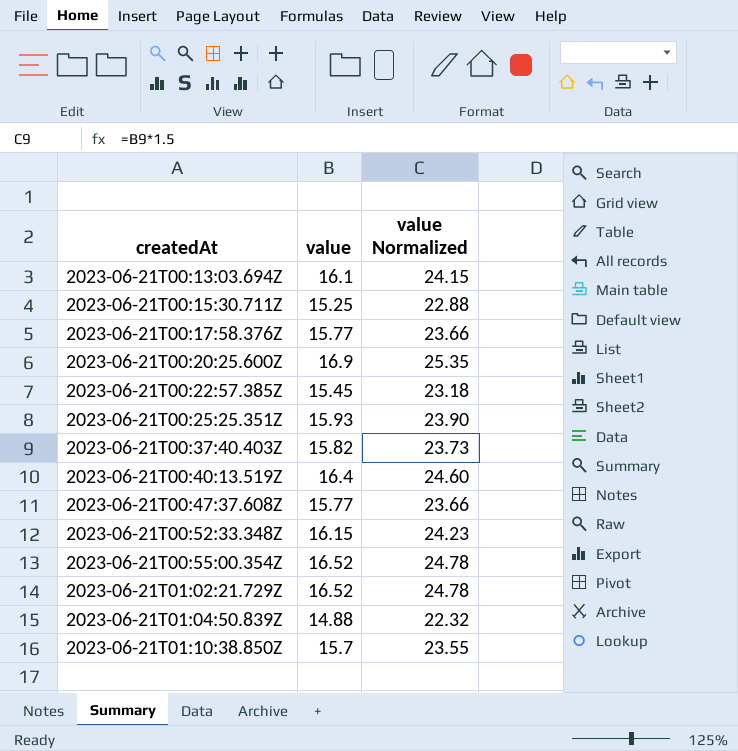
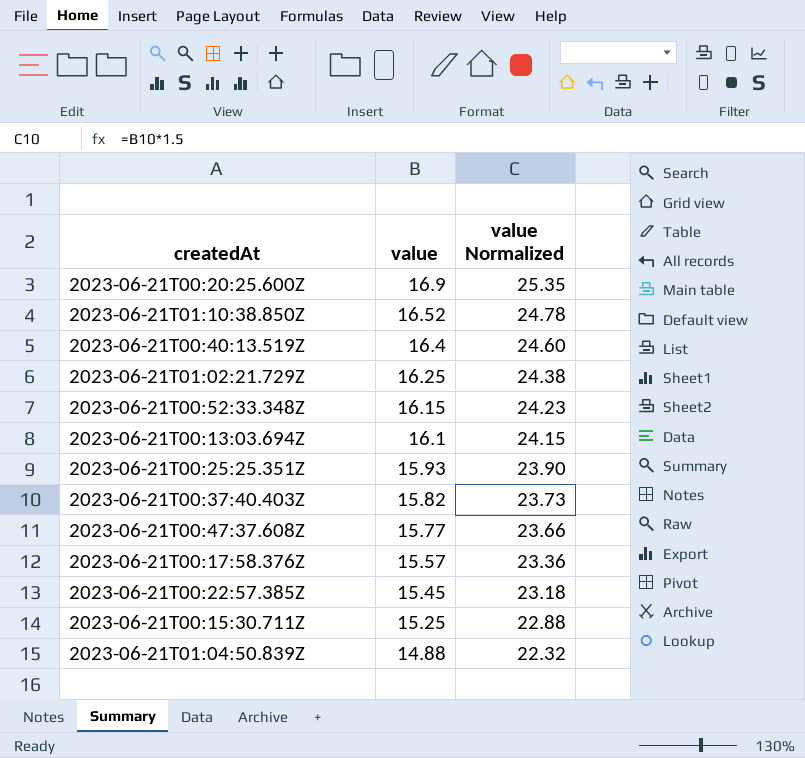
row order: createdAt ascending -> value descending
row 2023-06-21T00:55:00.354Z: 16.52 | 24.78 -> none
2023-06-21T01:10:38.850Z | value: 15.7 -> 16.52
2023-06-21T01:10:38.850Z | value Normalized: 23.55 -> 24.78
2023-06-21T01:02:21.729Z | value: 16.52 -> 16.25
2023-06-21T01:02:21.729Z | value Normalized: 24.78 -> 24.38
2023-06-21T00:17:58.376Z | value: 15.77 -> 15.57
2023-06-21T00:17:58.376Z | value Normalized: 23.66 -> 23.36

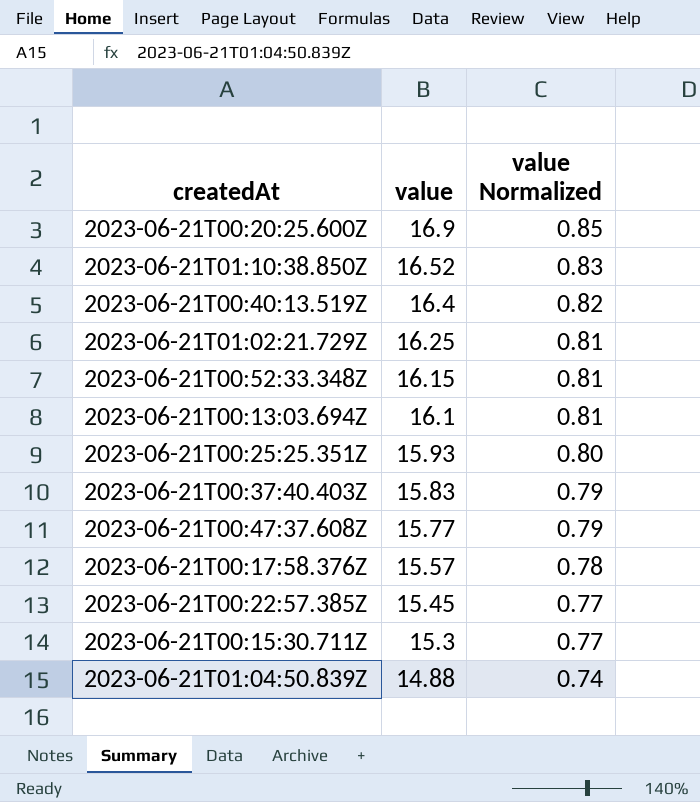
column value Normalized | formula: [value] * 1.5 -> [value] * 0.05
2023-06-21T00:37:40.403Z | value: 15.82 -> 15.83
2023-06-21T00:15:30.711Z | value: 15.25 -> 15.3

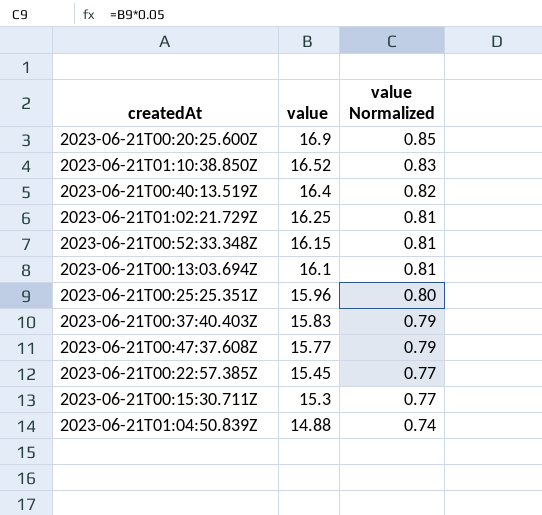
row 2023-06-21T00:17:58.376Z: 15.57 | 0.78 -> none
2023-06-21T00:25:25.351Z | value: 15.93 -> 15.96

